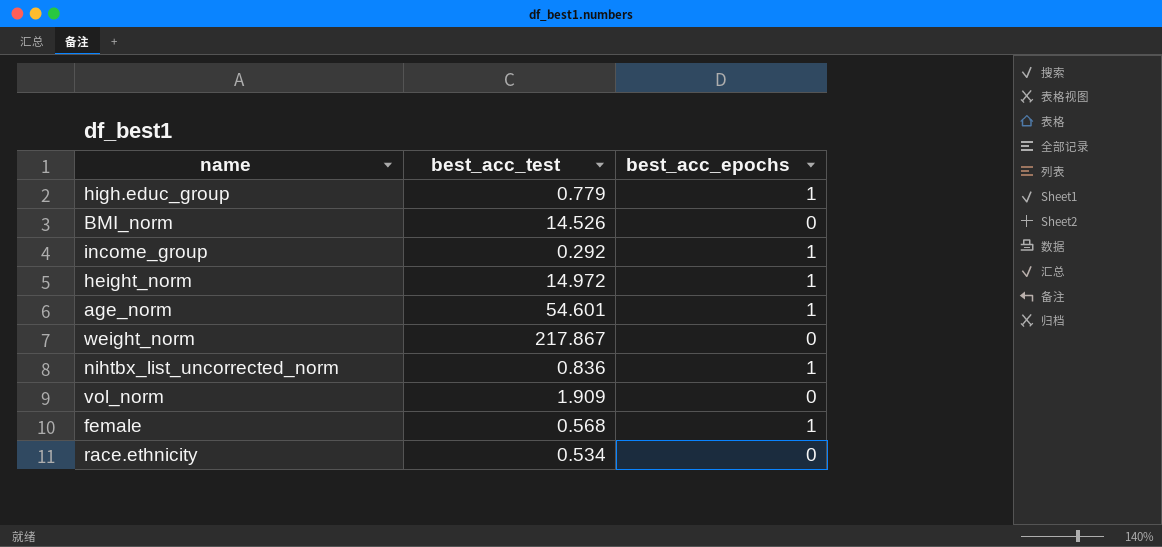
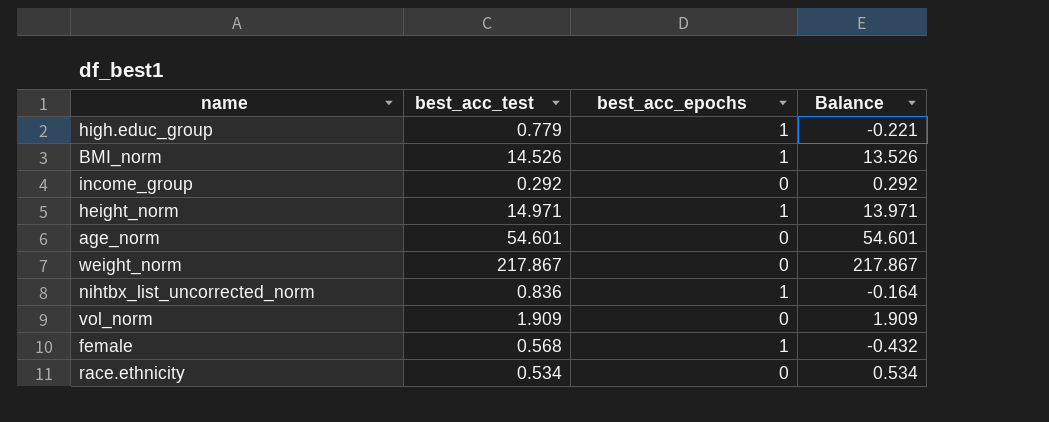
column Balance | formula: none -> [best_acc_test] - [best_acc_epochs]
BMI_norm | best_acc_epochs: 0 -> 1
income_group | best_acc_epochs: 1 -> 0
height_norm | best_acc_test: 14.972 -> 14.971
age_norm | best_acc_epochs: 1 -> 0

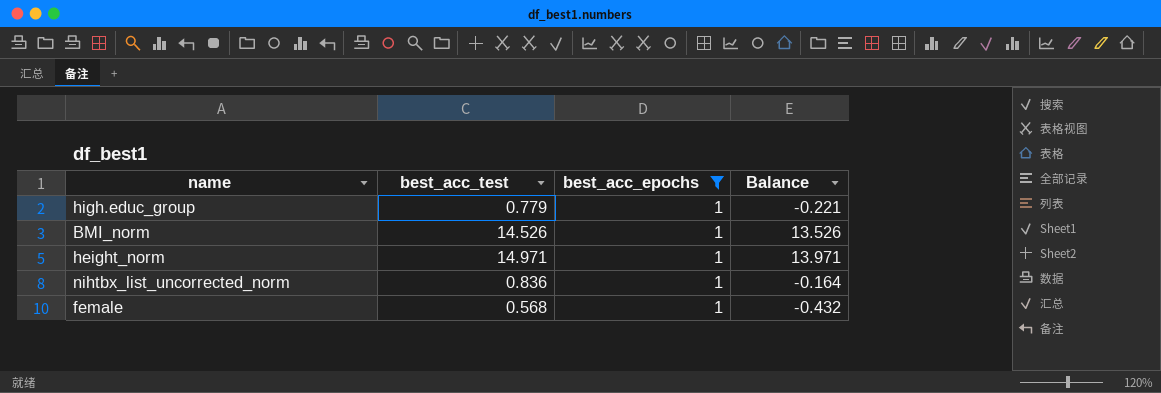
filter: none -> best_acc_epochs = 1

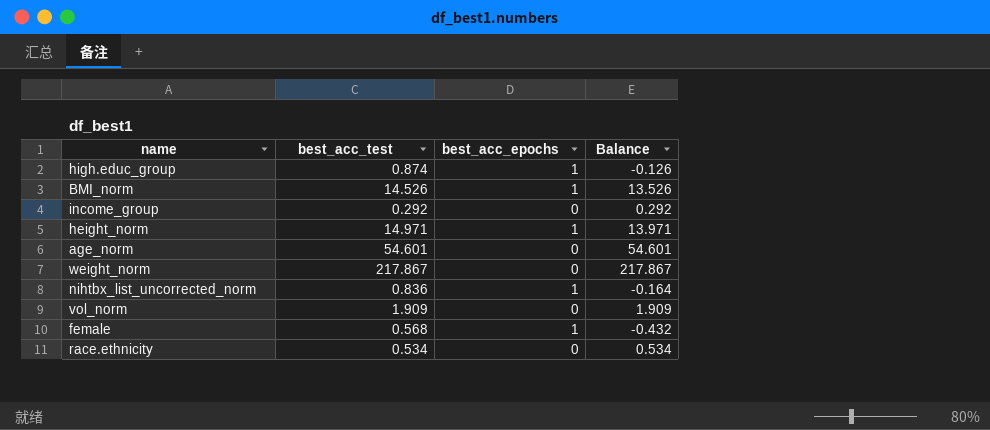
filter: best_acc_epochs = 1 -> none
high.educ_group | best_acc_test: 0.779 -> 0.874
high.educ_group | Balance: -0.221 -> -0.126

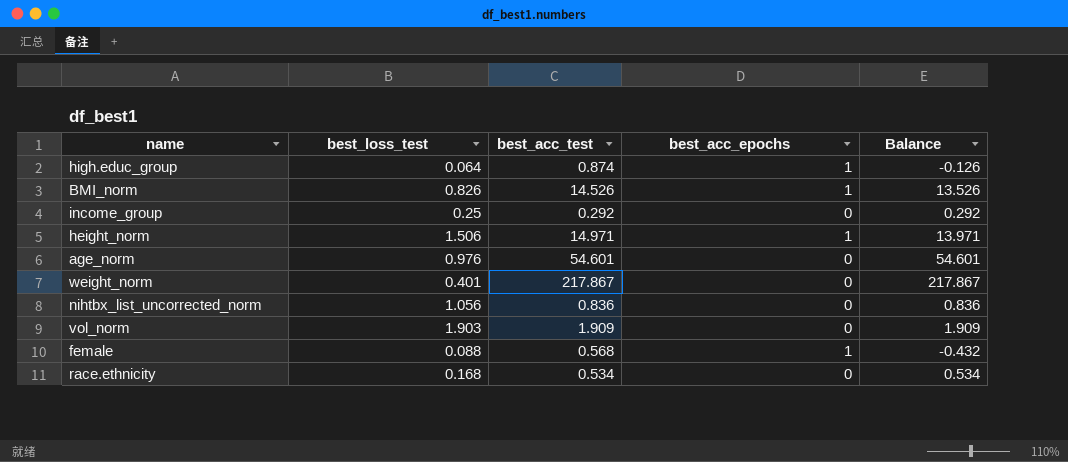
column best_loss_test | position: none -> 2
nihtbx_list_uncorrected_norm | best_acc_epochs: 1 -> 0
nihtbx_list_uncorrected_norm | Balance: -0.164 -> 0.836

